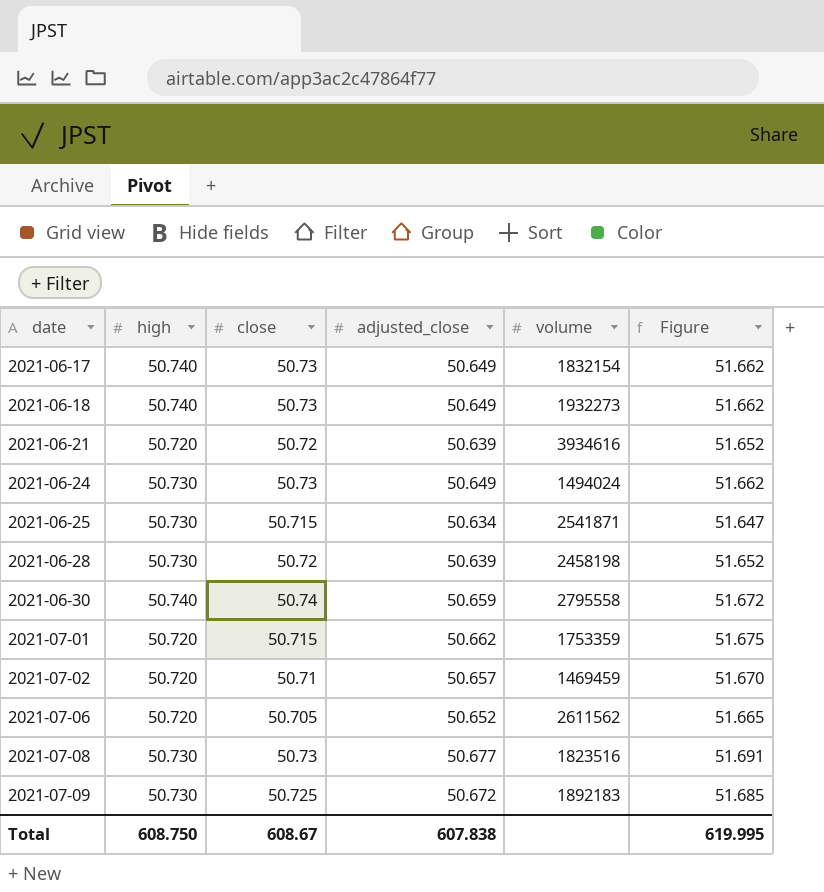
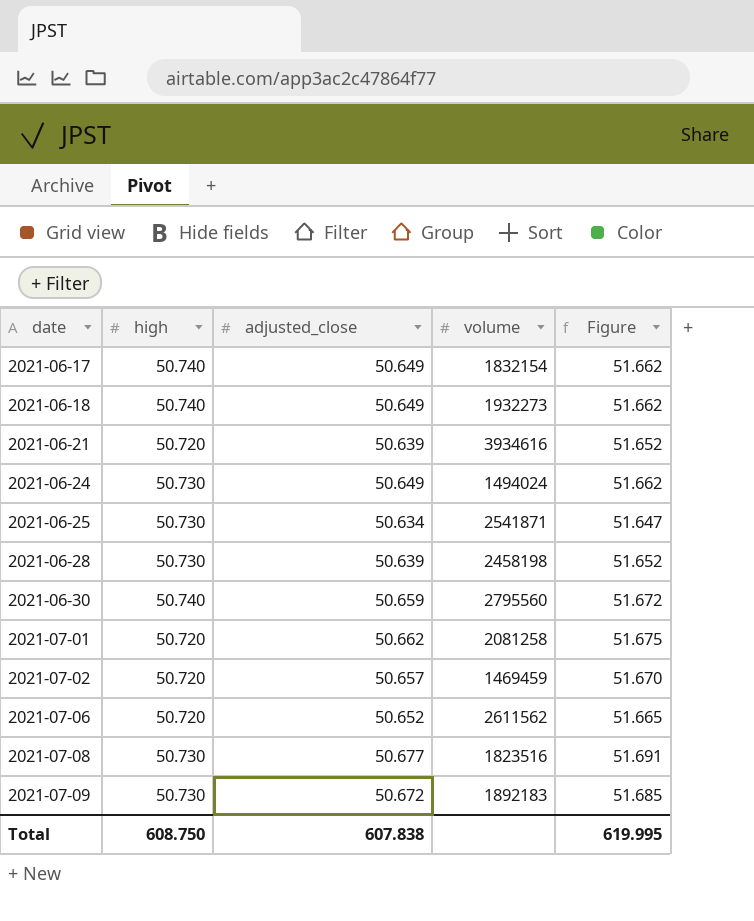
column close | position: 3 -> none
2021-06-30 | volume: 2795558 -> 2795560
2021-07-01 | volume: 1753359 -> 2081258

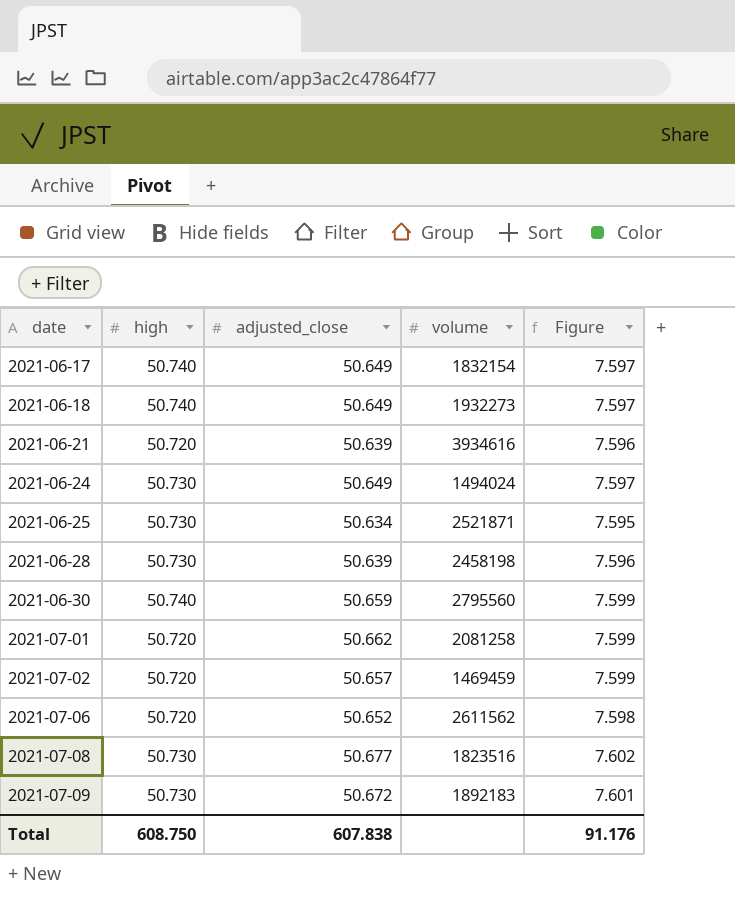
column Figure | formula: [adjusted_close] * 1.02 -> [adjusted_close] * 0.15
2021-06-25 | volume: 2541871 -> 2521871
Total | Figure: 619.995 -> 91.176

